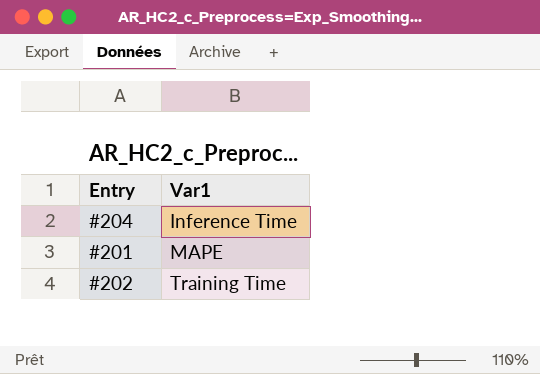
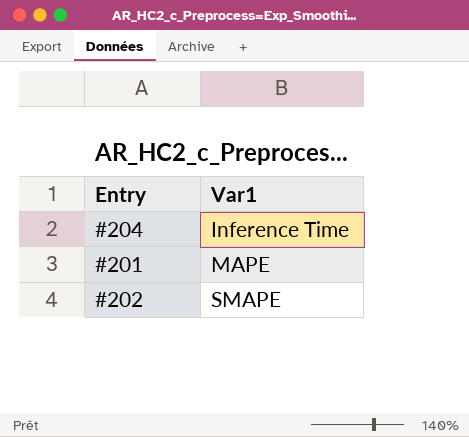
#202 | Var1: Training Time -> SMAPE

